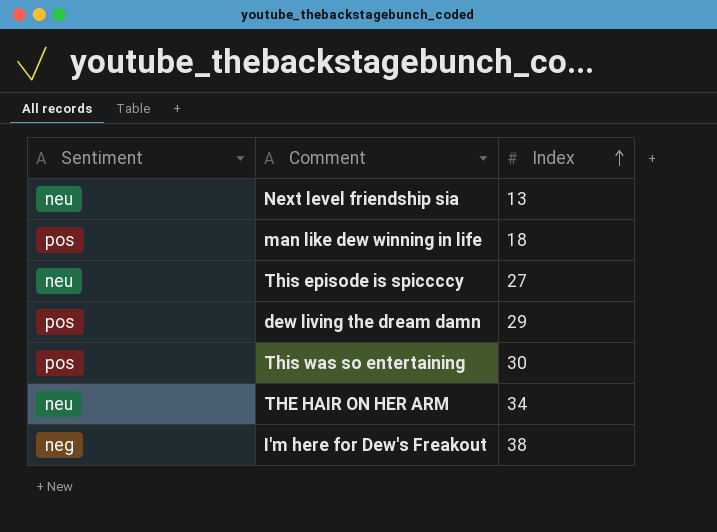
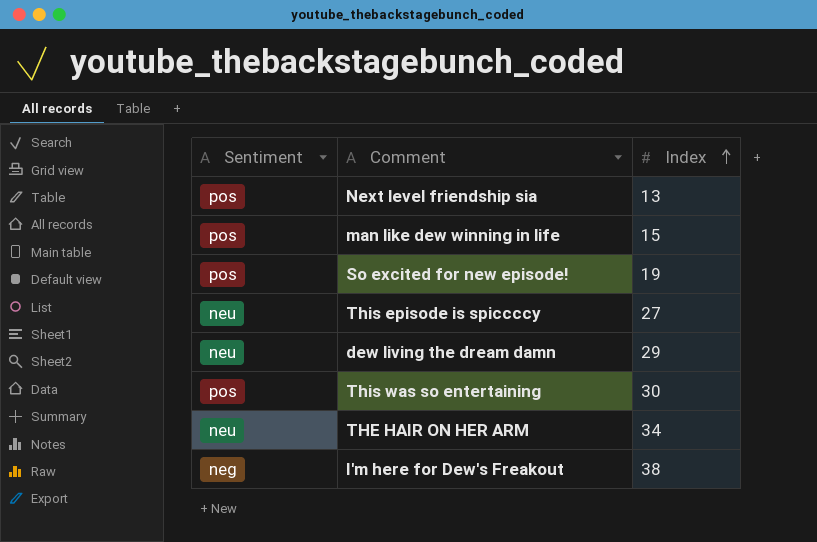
Next level friendship sia | Sentiment: neu -> pos
man like dew winning in life | Index: 18 -> 15
row So excited for new episode!: none -> pos | 19
dew living the dream damn | Sentiment: pos -> neu

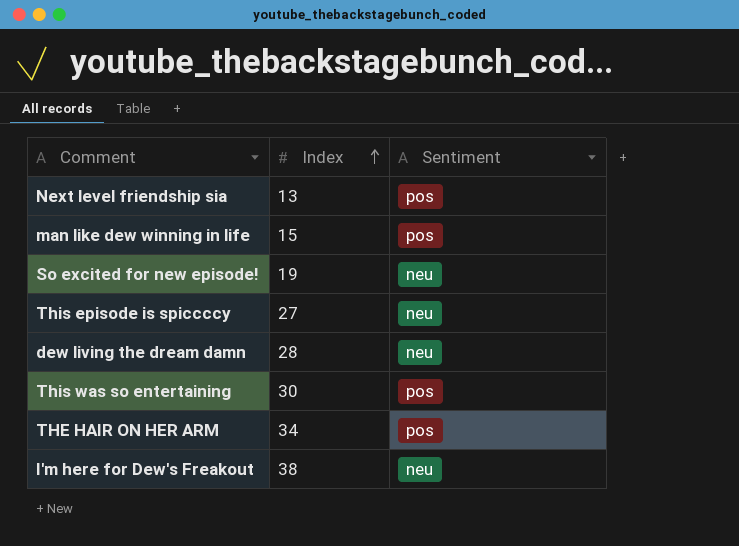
column Sentiment | position: 1 -> 3
So excited for new episode! | Sentiment: pos -> neu
dew living the dream damn | Index: 29 -> 28
THE HAIR ON HER ARM | Sentiment: neu -> pos
I'm here for Dew's Freakout | Sentiment: neg -> neu

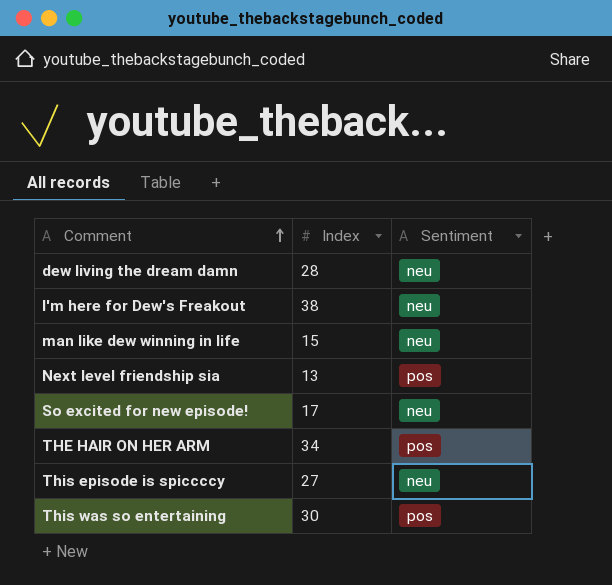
row order: Index ascending -> Comment ascending
man like dew winning in life | Sentiment: pos -> neu
So excited for new episode! | Index: 19 -> 17

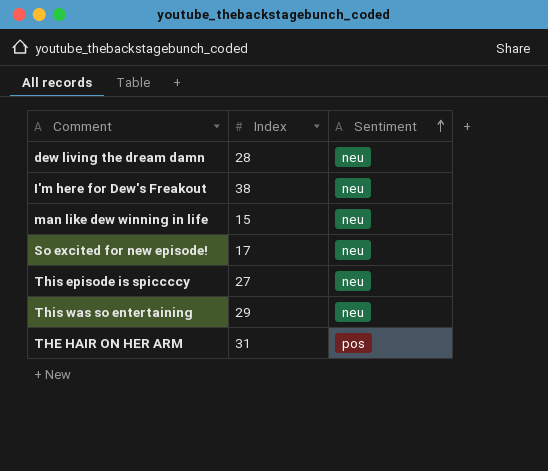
row order: Comment ascending -> Sentiment ascending
row Next level friendship sia: 13 | pos -> none
This was so entertaining | Index: 30 -> 29
This was so entertaining | Sentiment: pos -> neu
THE HAIR ON HER ARM | Index: 34 -> 31

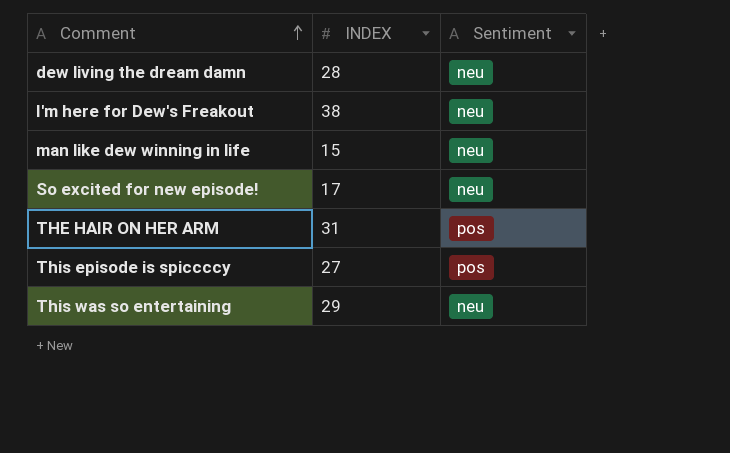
row order: Sentiment ascending -> Comment ascending
column name: Index -> INDEX
This episode is spiccccy | Sentiment: neu -> pos

